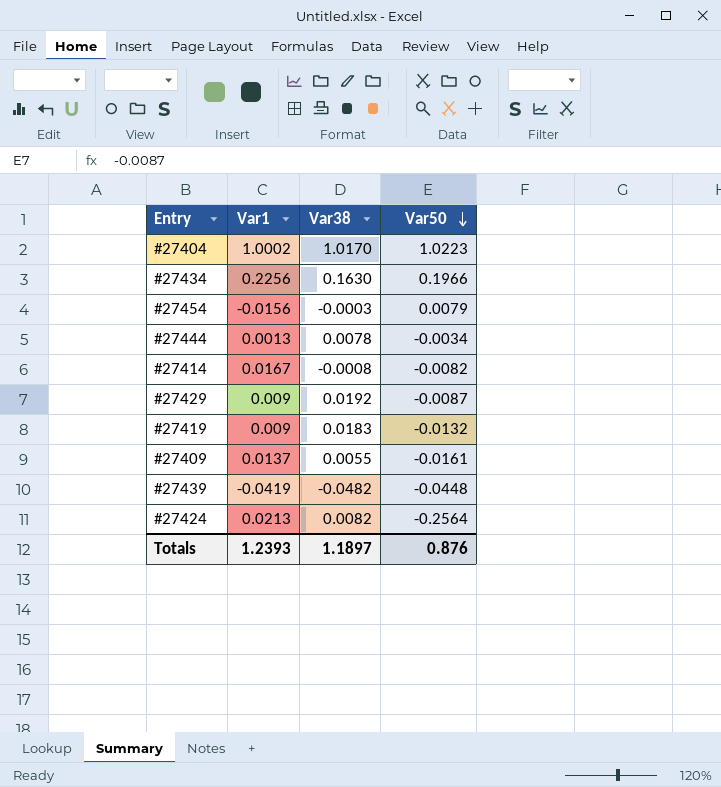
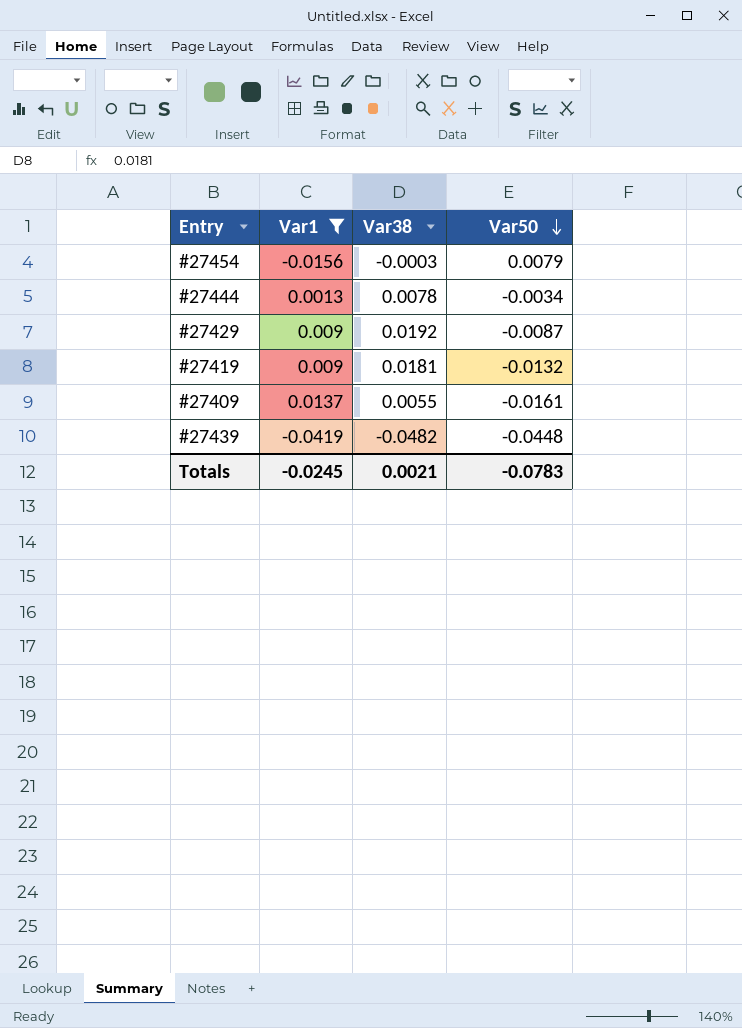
filter: none -> Var1 <= 0.0137
#27419 | Var38: 0.0183 -> 0.0181
Totals | Var1: 1.2393 -> -0.0245
Totals | Var38: 1.1897 -> 0.0021
Totals | Var50: 0.876 -> -0.0783

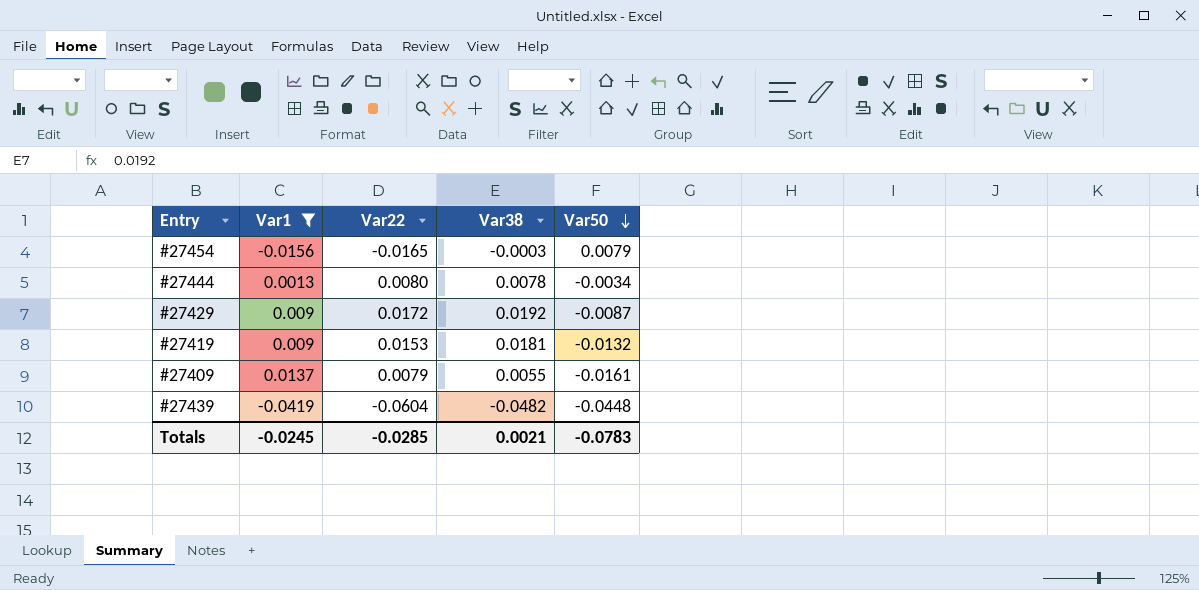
column Var22 | position: none -> 3

